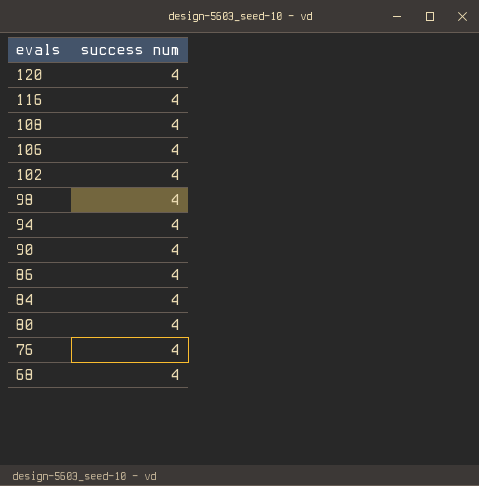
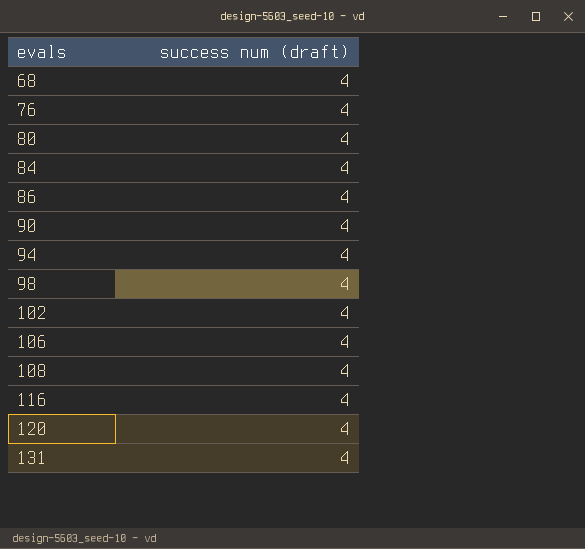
row order: evals descending -> evals ascending
column name: success num -> success num (draft)
row 131: none -> 4

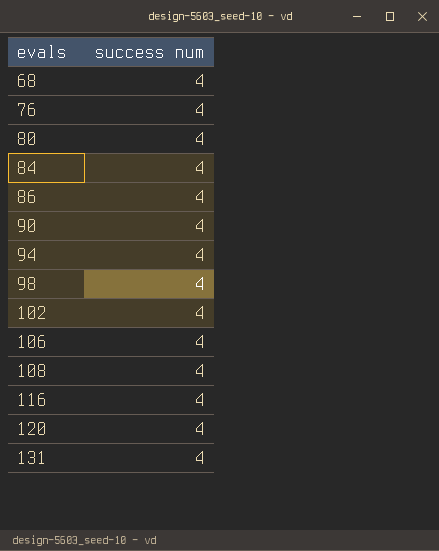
column name: success num (draft) -> success num

